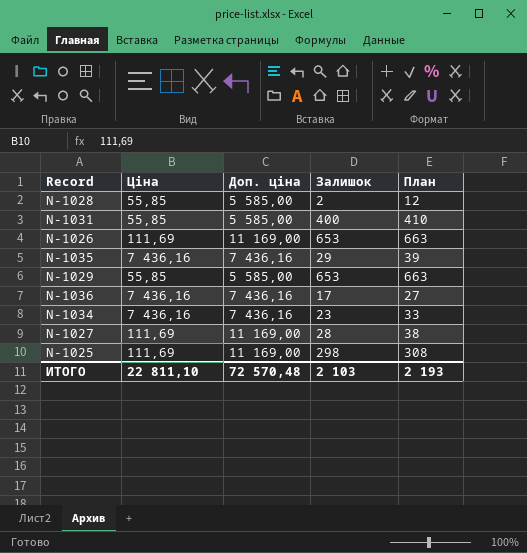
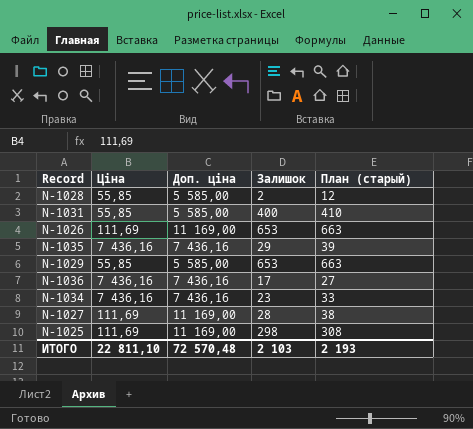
column name: План -> План (старый)

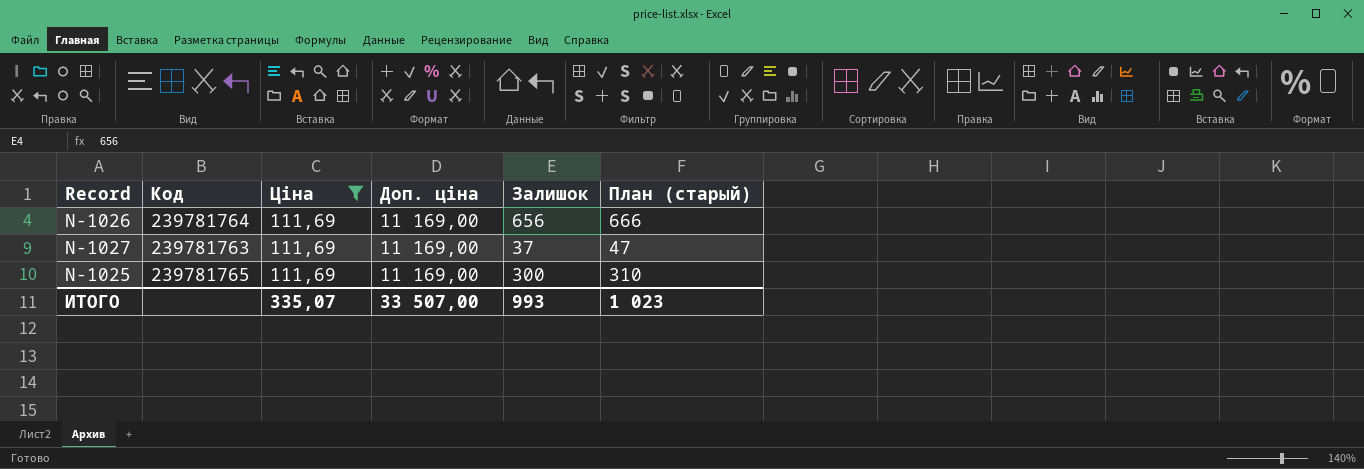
filter: none -> Ціна = 111,69
column Код | position: none -> 2
N-1026 | Залишок: 653 -> 656
N-1026 | План (старый): 663 -> 666
N-1027 | Залишок: 28 -> 37
N-1027 | План (старый): 38 -> 47
N-1025 | Залишок: 298 -> 300
N-1025 | План (старый): 308 -> 310
ИТОГО | Ціна: 22 811,10 -> 335,07
ИТОГО | Доп. ціна: 72 570,48 -> 33 507,00
ИТОГО | Залишок: 2 103 -> 993
ИТОГО | План (старый): 2 193 -> 1 023

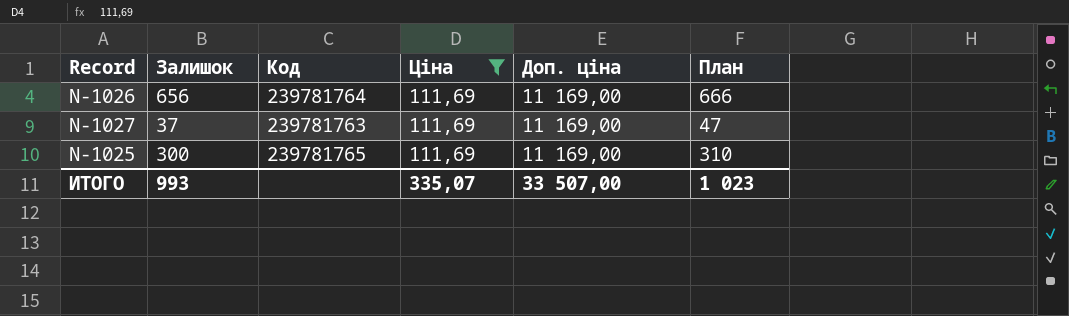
column Залишок | position: 5 -> 2
column name: План (старый) -> План

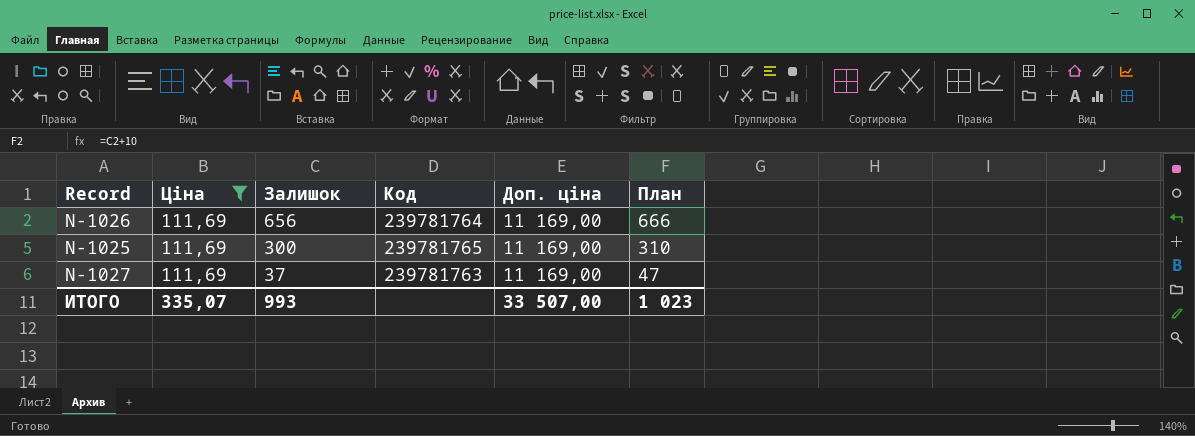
row order: none -> Залишок descending
column Ціна | position: 4 -> 2

